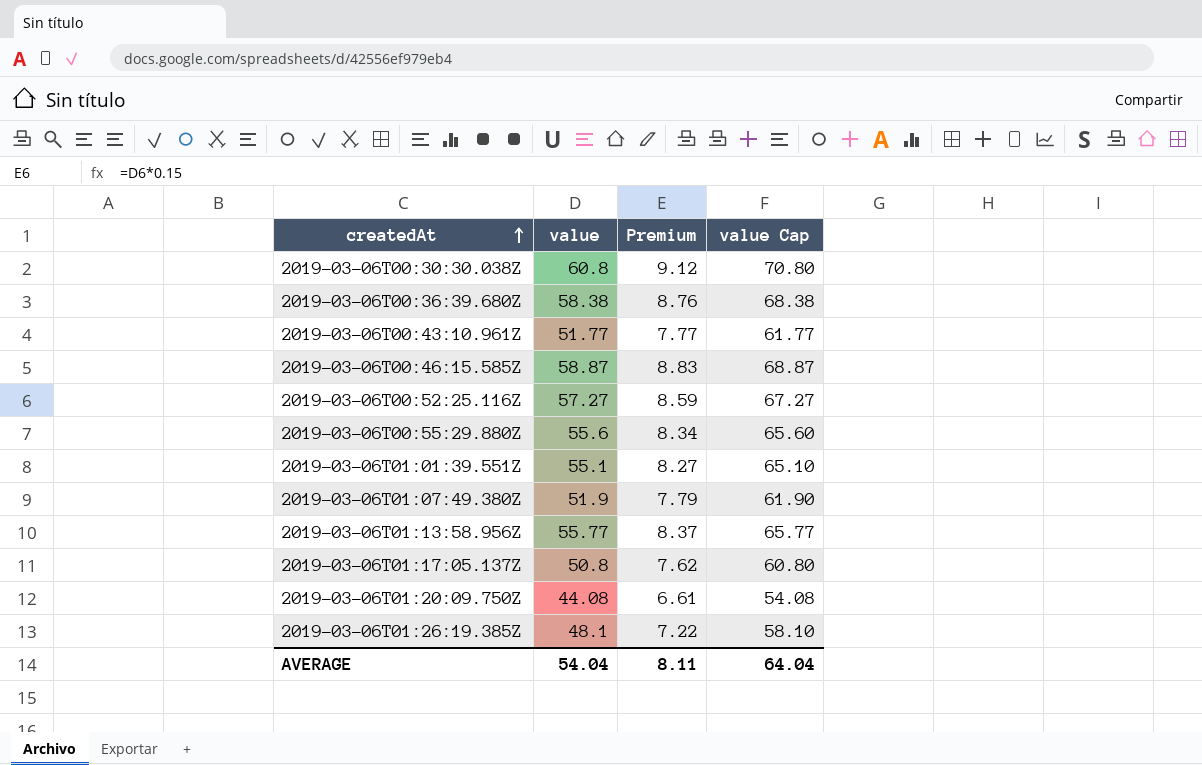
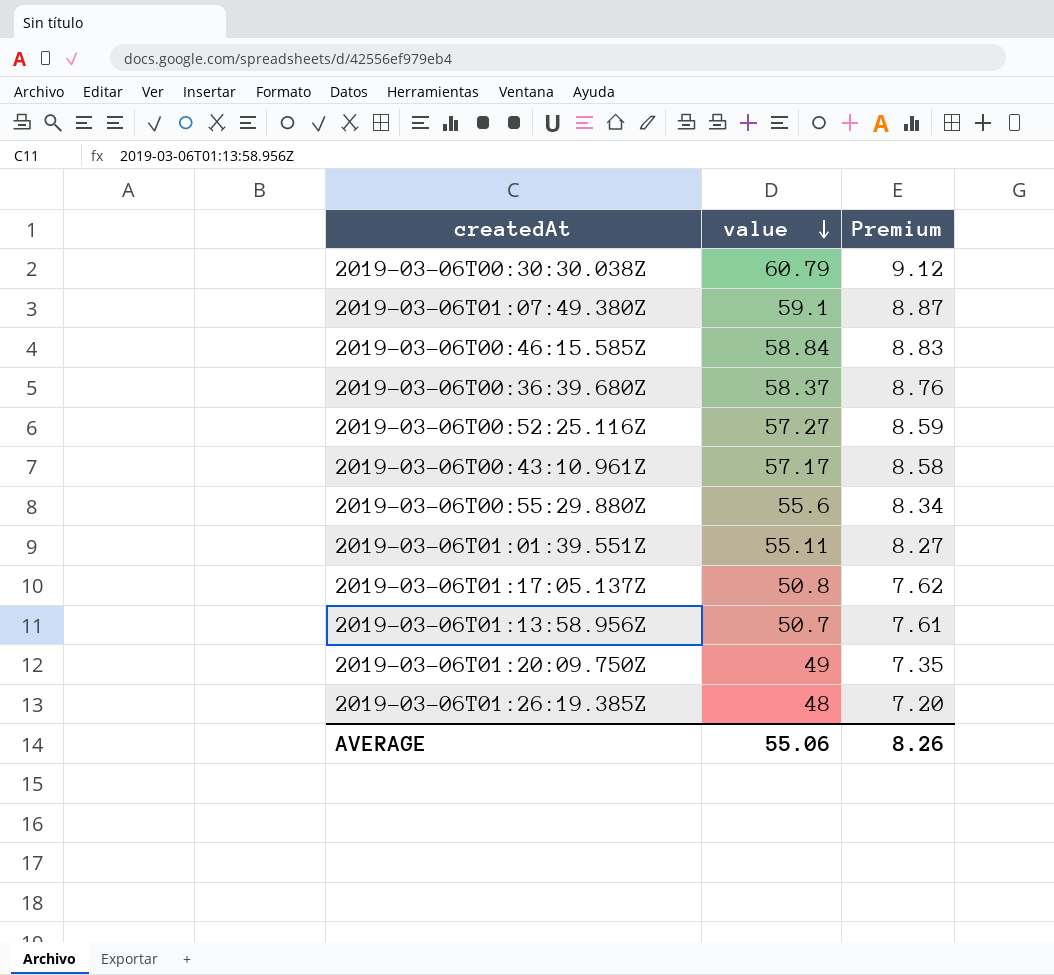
row order: createdAt ascending -> value descending
column value Cap | formula: [value] + 10 -> none
2019-03-06T00:30:30.038Z | value: 60.8 -> 60.79
2019-03-06T01:07:49.380Z | value: 51.9 -> 59.1
2019-03-06T01:07:49.380Z | Premium: 7.79 -> 8.87
2019-03-06T00:46:15.585Z | value: 58.87 -> 58.84
2019-03-06T00:36:39.680Z | value: 58.38 -> 58.37
2019-03-06T00:43:10.961Z | value: 51.77 -> 57.17
2019-03-06T00:43:10.961Z | Premium: 7.77 -> 8.58
2019-03-06T01:01:39.551Z | value: 55.1 -> 55.11
2019-03-06T01:13:58.956Z | value: 55.77 -> 50.7
2019-03-06T01:13:58.956Z | Premium: 8.37 -> 7.61
2019-03-06T01:20:09.750Z | value: 44.08 -> 49
2019-03-06T01:20:09.750Z | Premium: 6.61 -> 7.35
2019-03-06T01:26:19.385Z | value: 48.1 -> 48
2019-03-06T01:26:19.385Z | Premium: 7.22 -> 7.20
AVERAGE | value: 54.04 -> 55.06
AVERAGE | Premium: 8.11 -> 8.26

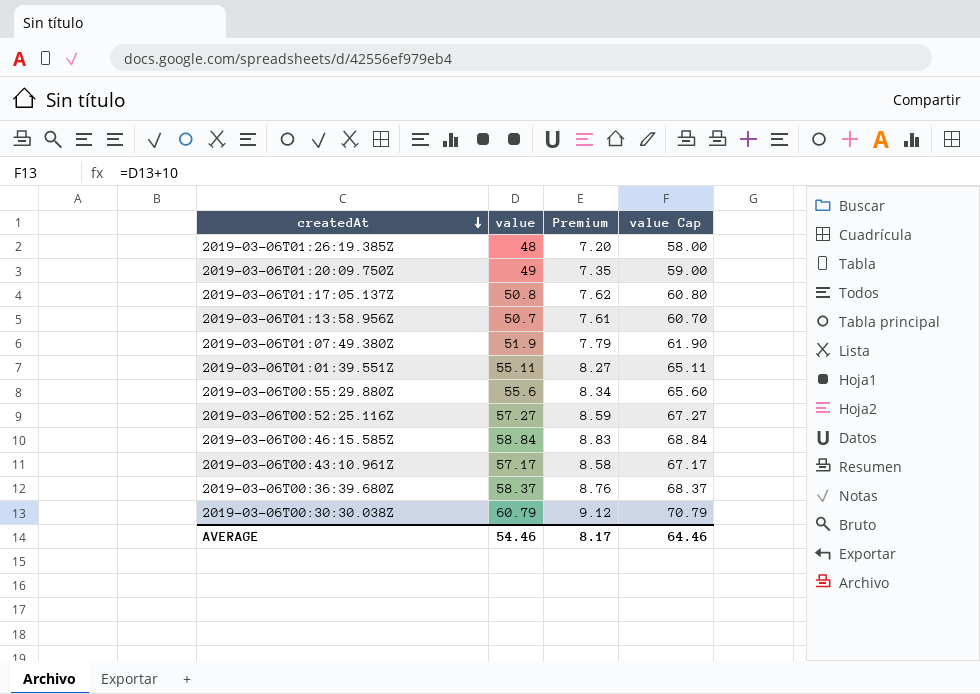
row order: value descending -> createdAt descending
column value Cap | formula: none -> [value] + 10
2019-03-06T01:07:49.380Z | value: 59.1 -> 51.9
2019-03-06T01:07:49.380Z | Premium: 8.87 -> 7.79
AVERAGE | value: 55.06 -> 54.46
AVERAGE | Premium: 8.26 -> 8.17

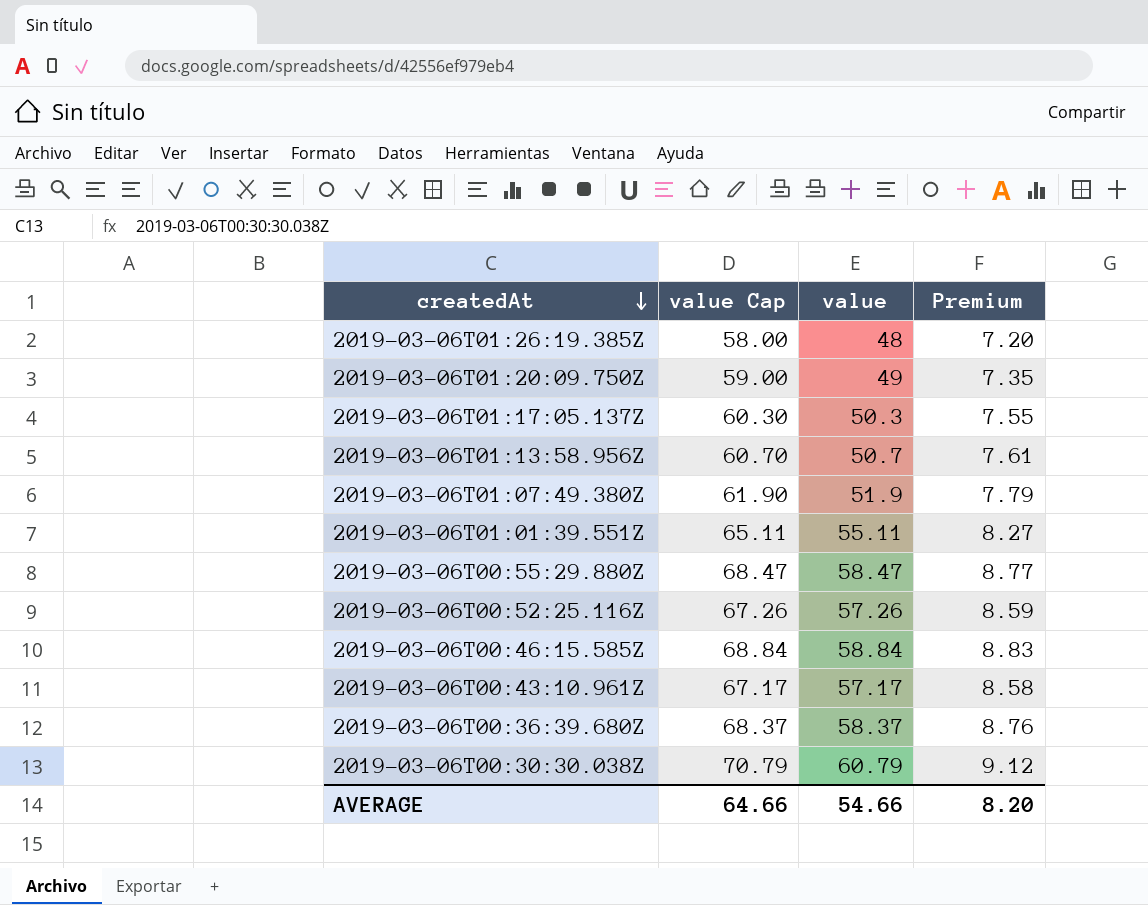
column value Cap | position: 4 -> 2
2019-03-06T01:17:05.137Z | value Cap: 60.80 -> 60.30
2019-03-06T01:17:05.137Z | value: 50.8 -> 50.3
2019-03-06T01:17:05.137Z | Premium: 7.62 -> 7.55
2019-03-06T00:55:29.880Z | value Cap: 65.60 -> 68.47
2019-03-06T00:55:29.880Z | value: 55.6 -> 58.47
2019-03-06T00:55:29.880Z | Premium: 8.34 -> 8.77
2019-03-06T00:52:25.116Z | value Cap: 67.27 -> 67.26
2019-03-06T00:52:25.116Z | value: 57.27 -> 57.26
AVERAGE | value Cap: 64.46 -> 64.66
AVERAGE | value: 54.46 -> 54.66
AVERAGE | Premium: 8.17 -> 8.20

